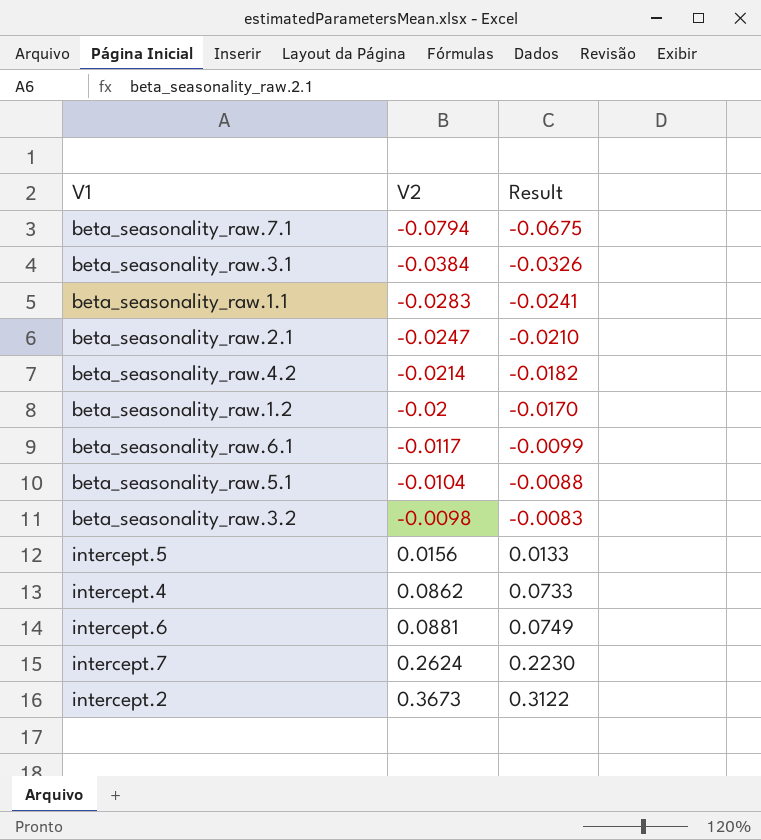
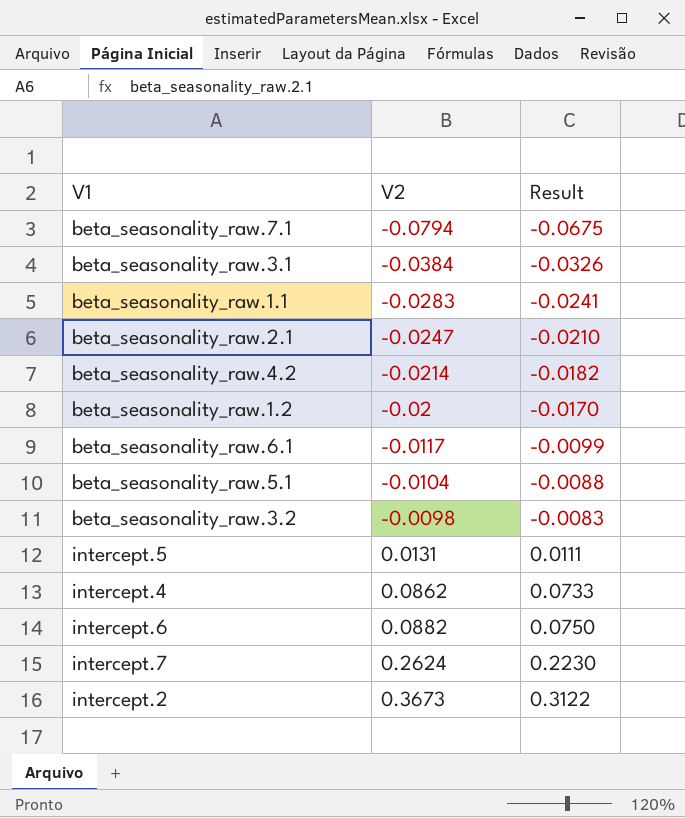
intercept.5 | V2: 0.0156 -> 0.0131
intercept.5 | Result: 0.0133 -> 0.0111
intercept.6 | V2: 0.0881 -> 0.0882
intercept.6 | Result: 0.0749 -> 0.0750

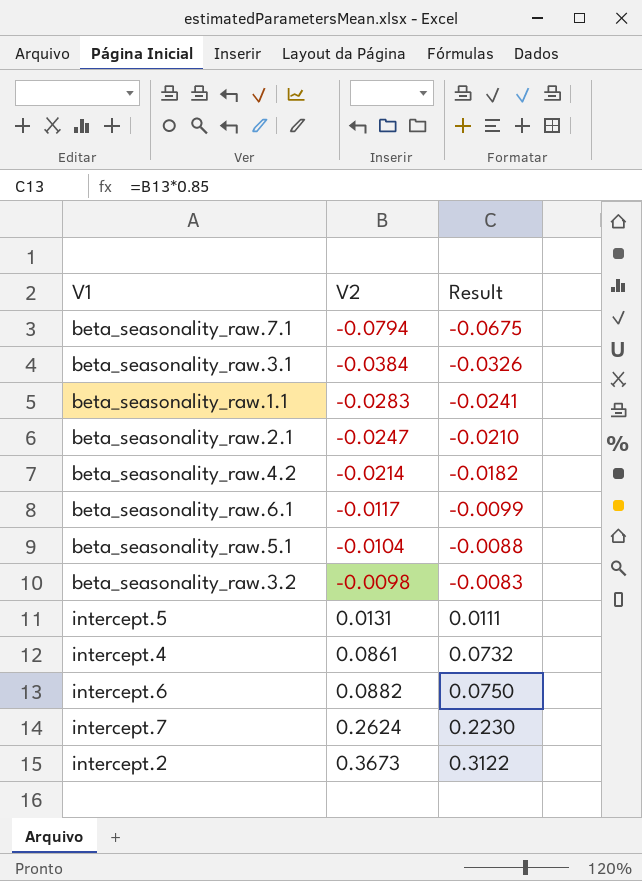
row beta_seasonality_raw.1.2: -0.02 | -0.0170 -> none
intercept.4 | V2: 0.0862 -> 0.0861
intercept.4 | Result: 0.0733 -> 0.0732

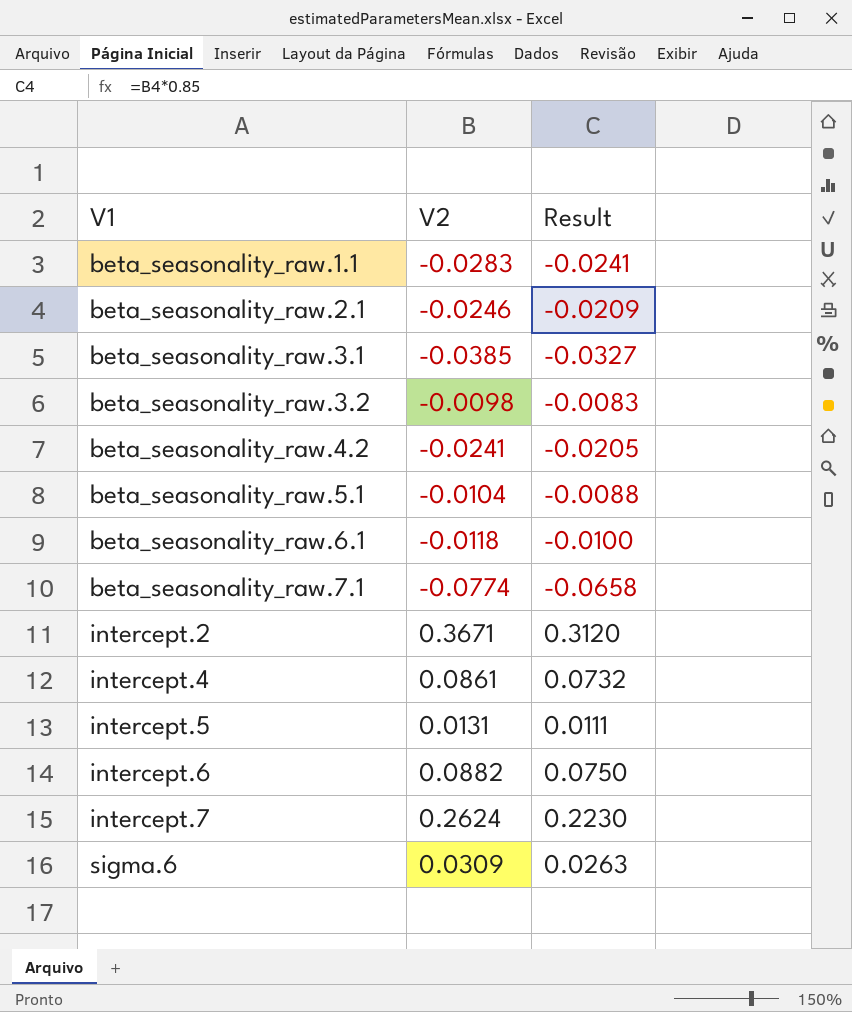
row order: V2 ascending -> V1 ascending
beta_seasonality_raw.2.1 | V2: -0.0247 -> -0.0246
beta_seasonality_raw.2.1 | Result: -0.0210 -> -0.0209
beta_seasonality_raw.3.1 | V2: -0.0384 -> -0.0385
beta_seasonality_raw.3.1 | Result: -0.0326 -> -0.0327
beta_seasonality_raw.4.2 | V2: -0.0214 -> -0.0241
beta_seasonality_raw.4.2 | Result: -0.0182 -> -0.0205
beta_seasonality_raw.6.1 | V2: -0.0117 -> -0.0118
beta_seasonality_raw.6.1 | Result: -0.0099 -> -0.0100
beta_seasonality_raw.7.1 | V2: -0.0794 -> -0.0774
beta_seasonality_raw.7.1 | Result: -0.0675 -> -0.0658
intercept.2 | V2: 0.3673 -> 0.3671
intercept.2 | Result: 0.3122 -> 0.3120
row sigma.6: none -> 0.0309 | 0.0263

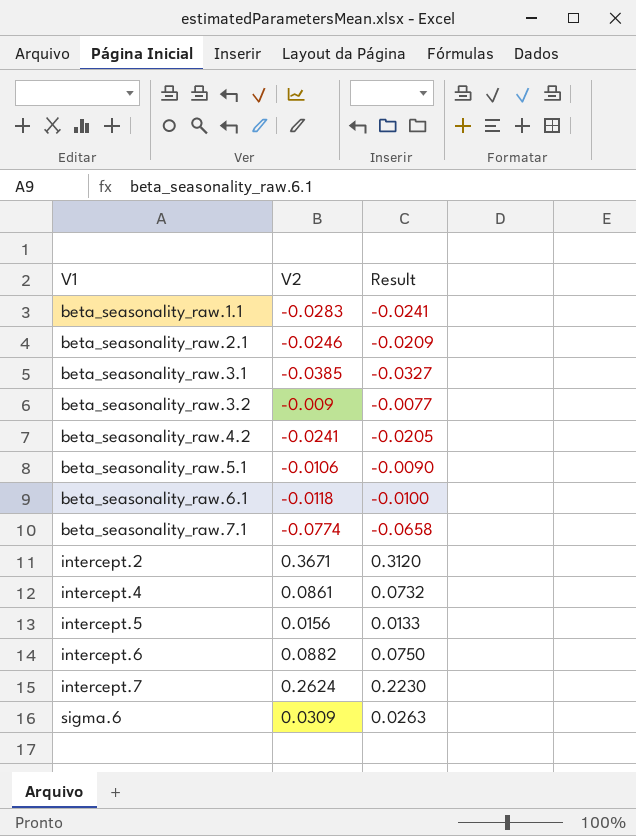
beta_seasonality_raw.3.2 | V2: -0.0098 -> -0.009
beta_seasonality_raw.3.2 | Result: -0.0083 -> -0.0077
beta_seasonality_raw.5.1 | V2: -0.0104 -> -0.0106
beta_seasonality_raw.5.1 | Result: -0.0088 -> -0.0090
intercept.5 | V2: 0.0131 -> 0.0156
intercept.5 | Result: 0.0111 -> 0.0133

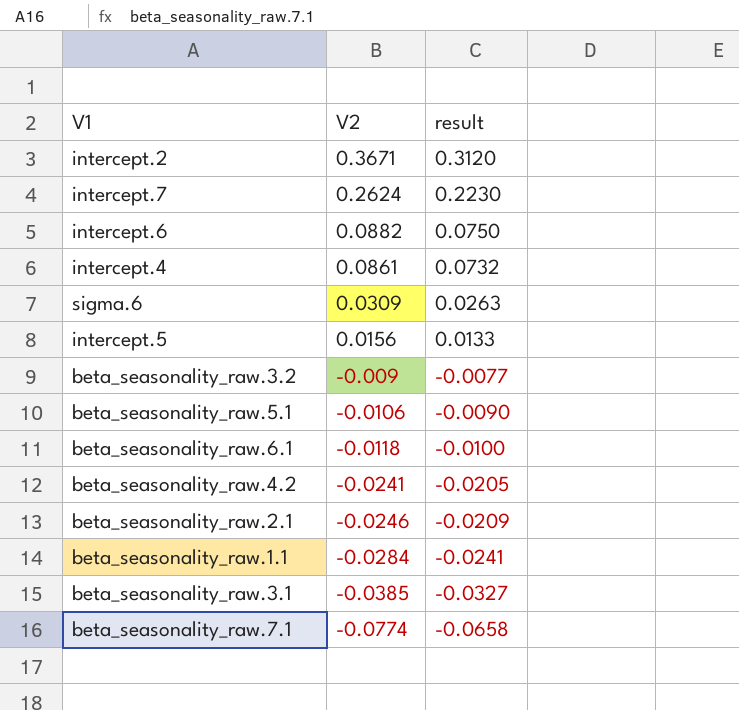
row order: V1 ascending -> V2 descending
column name: Result -> result
beta_seasonality_raw.1.1 | V2: -0.0283 -> -0.0284

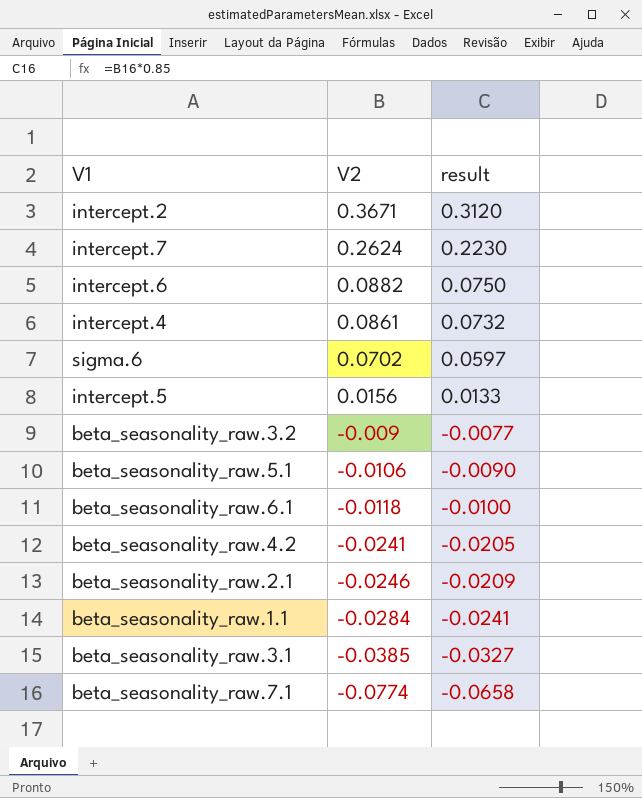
sigma.6 | V2: 0.0309 -> 0.0702
sigma.6 | result: 0.0263 -> 0.0597

